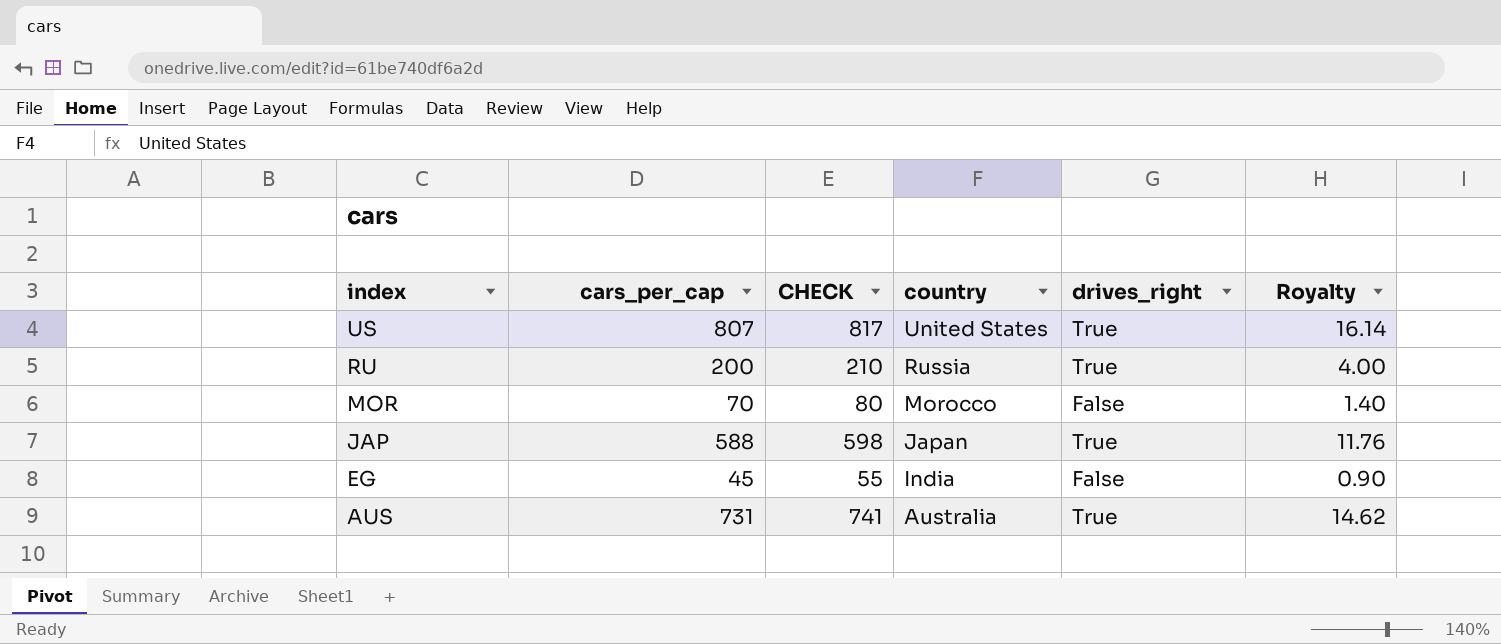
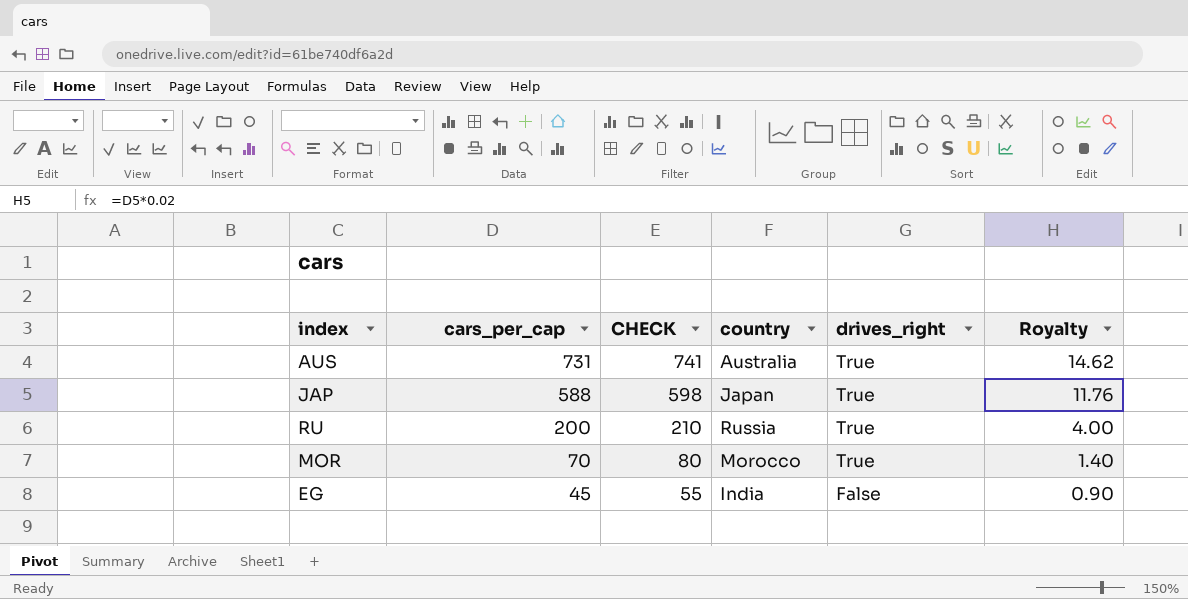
row order: index descending -> cars_per_cap descending
row US: 807 | 817 | United States | True | 16.14 -> none
MOR | drives_right: False -> True

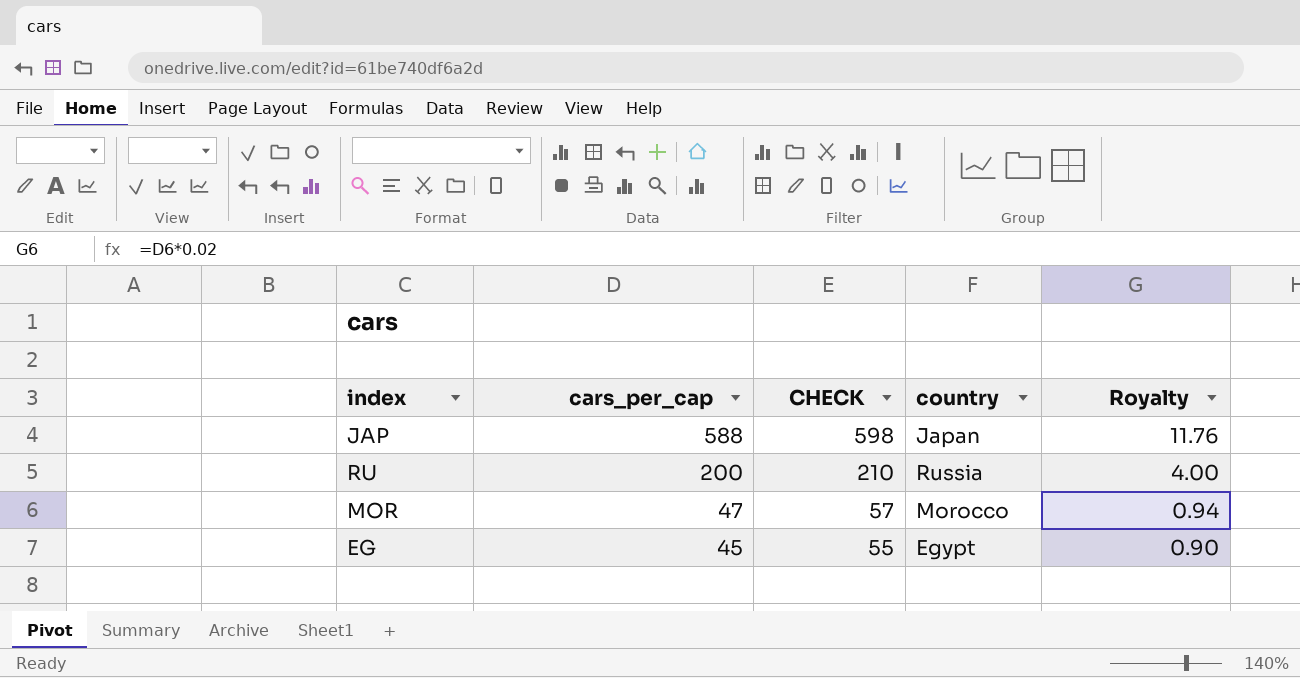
column drives_right | position: 5 -> none
row AUS: 731 | 741 | Australia | True | 14.62 -> none
MOR | cars_per_cap: 70 -> 47
MOR | CHECK: 80 -> 57
MOR | Royalty: 1.40 -> 0.94
EG | country: India -> Egypt

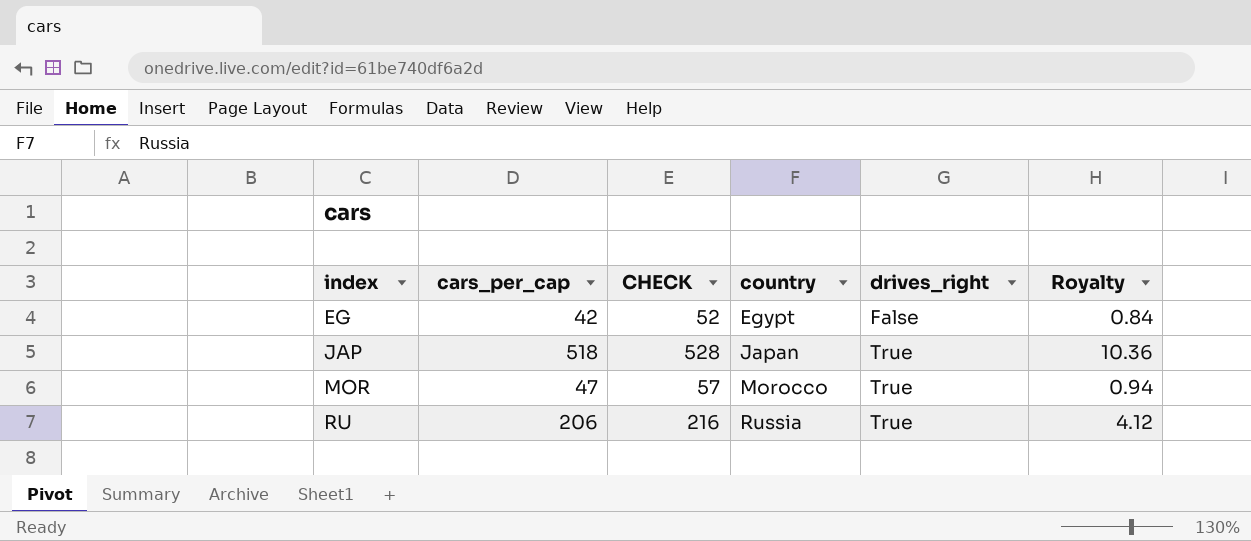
row order: cars_per_cap descending -> index ascending
column drives_right | position: none -> 5
EG | cars_per_cap: 45 -> 42
EG | CHECK: 55 -> 52
EG | Royalty: 0.90 -> 0.84
JAP | cars_per_cap: 588 -> 518
JAP | CHECK: 598 -> 528
JAP | Royalty: 11.76 -> 10.36
RU | cars_per_cap: 200 -> 206
RU | CHECK: 210 -> 216
RU | Royalty: 4.00 -> 4.12

